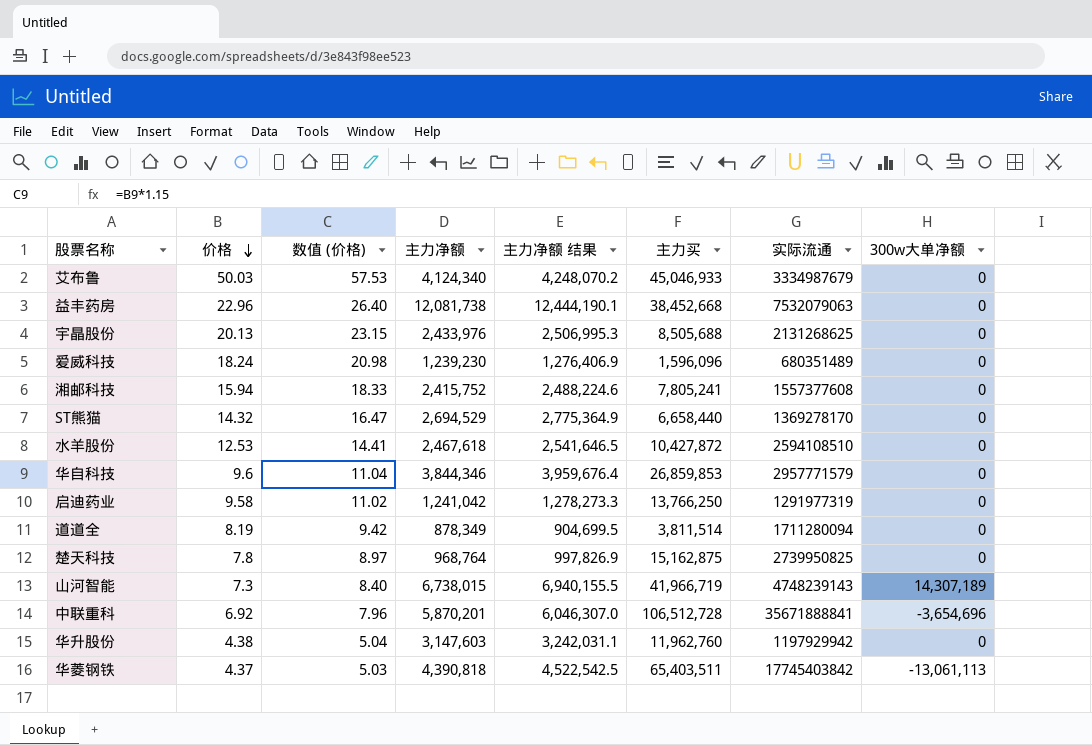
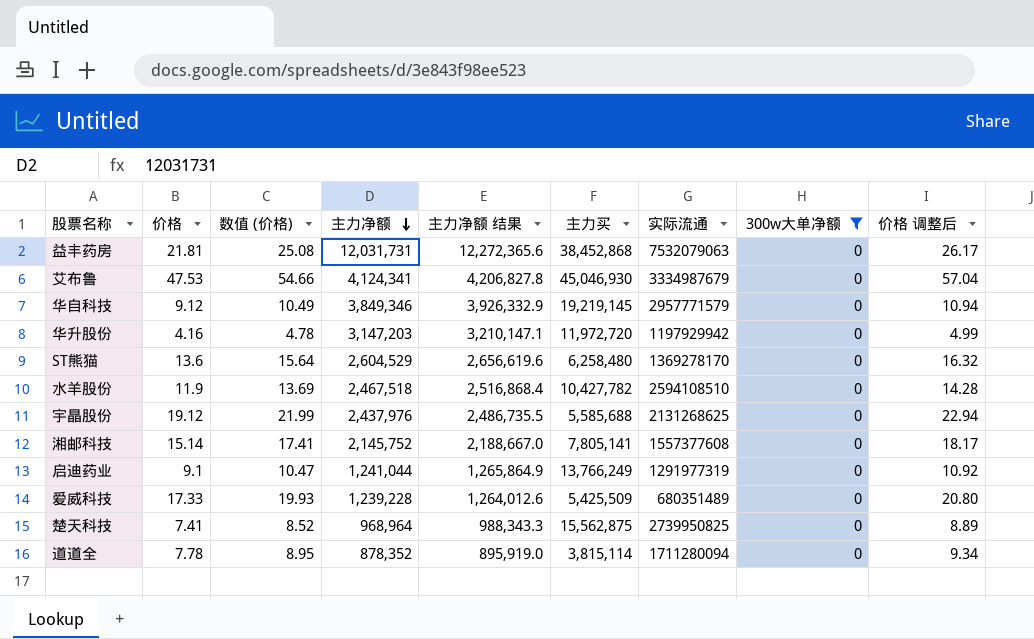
filter: none -> 300w大单净额 = 0
row order: 价格 descending -> 主力净额 descending
column 主力净额 结果 | formula: [主力净额] * 1.03 -> [主力净额] * 1.02
column 价格 调整后 | formula: none -> [价格] * 1.2
益丰药房 | 价格: 22.96 -> 21.81
益丰药房 | 数值 (价格): 26.40 -> 25.08
益丰药房 | 主力净额: 12,081,738 -> 12,031,731
益丰药房 | 主力买: 38,452,668 -> 38,452,868
艾布鲁 | 价格: 50.03 -> 47.53
艾布鲁 | 数值 (价格): 57.53 -> 54.66
艾布鲁 | 主力净额: 4,124,340 -> 4,124,341
艾布鲁 | 主力买: 45,046,933 -> 45,046,930
华自科技 | 价格: 9.6 -> 9.12
华自科技 | 数值 (价格): 11.04 -> 10.49
华自科技 | 主力净额: 3,844,346 -> 3,849,346
华自科技 | 主力买: 26,859,853 -> 19,219,145
华升股份 | 价格: 4.38 -> 4.16
华升股份 | 数值 (价格): 5.04 -> 4.78
华升股份 | 主力净额: 3,147,603 -> 3,147,203
华升股份 | 主力买: 11,962,760 -> 11,972,720
ST熊猫 | 价格: 14.32 -> 13.6
ST熊猫 | 数值 (价格): 16.47 -> 15.64
ST熊猫 | 主力净额: 2,694,529 -> 2,604,529
ST熊猫 | 主力买: 6,658,440 -> 6,258,480
水羊股份 | 价格: 12.53 -> 11.9
水羊股份 | 数值 (价格): 14.41 -> 13.69
水羊股份 | 主力净额: 2,467,618 -> 2,467,518
水羊股份 | 主力买: 10,427,872 -> 10,427,782
宇晶股份 | 价格: 20.13 -> 19.12
宇晶股份 | 数值 (价格): 23.15 -> 21.99
宇晶股份 | 主力净额: 2,433,976 -> 2,437,976
宇晶股份 | 主力买: 8,505,688 -> 5,585,688
湘邮科技 | 价格: 15.94 -> 15.14
湘邮科技 | 数值 (价格): 18.33 -> 17.41
湘邮科技 | 主力净额: 2,415,752 -> 2,145,752
湘邮科技 | 主力买: 7,805,241 -> 7,805,141
启迪药业 | 价格: 9.58 -> 9.1
启迪药业 | 数值 (价格): 11.02 -> 10.47
启迪药业 | 主力净额: 1,241,042 -> 1,241,044
启迪药业 | 主力买: 13,766,250 -> 13,766,249
爱威科技 | 价格: 18.24 -> 17.33
爱威科技 | 数值 (价格): 20.98 -> 19.93
爱威科技 | 主力净额: 1,239,230 -> 1,239,228
爱威科技 | 主力买: 1,596,096 -> 5,425,509
楚天科技 | 价格: 7.8 -> 7.41
楚天科技 | 数值 (价格): 8.97 -> 8.52
楚天科技 | 主力净额: 968,764 -> 968,964
楚天科技 | 主力买: 15,162,875 -> 15,562,875
道道全 | 价格: 8.19 -> 7.78
道道全 | 数值 (价格): 9.42 -> 8.95
道道全 | 主力净额: 878,349 -> 878,352
道道全 | 主力买: 3,811,514 -> 3,815,114

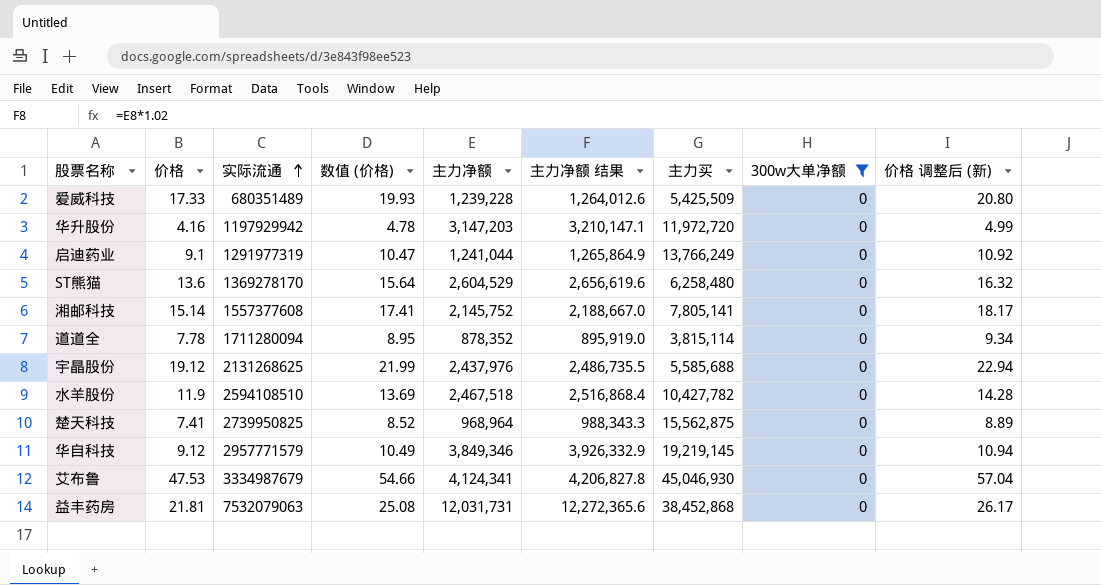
row order: 主力净额 descending -> 实际流通 ascending
column 实际流通 | position: 7 -> 3
column name: 价格 调整后 -> 价格 调整后 (新)

